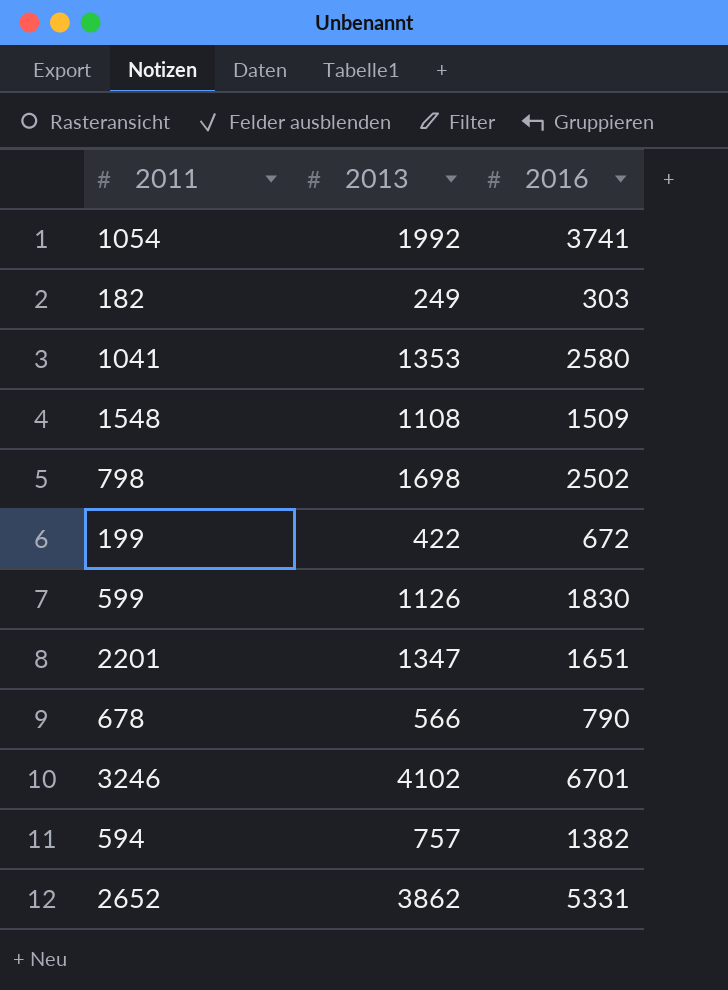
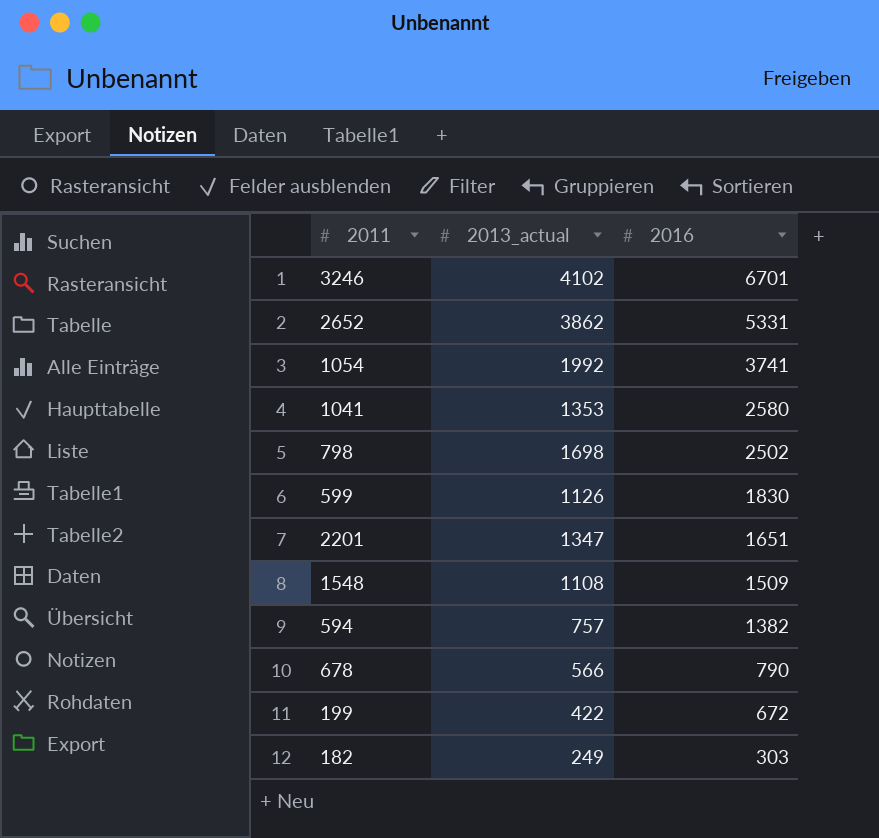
row order: none -> 2016 descending
column name: 2013 -> 2013_actual

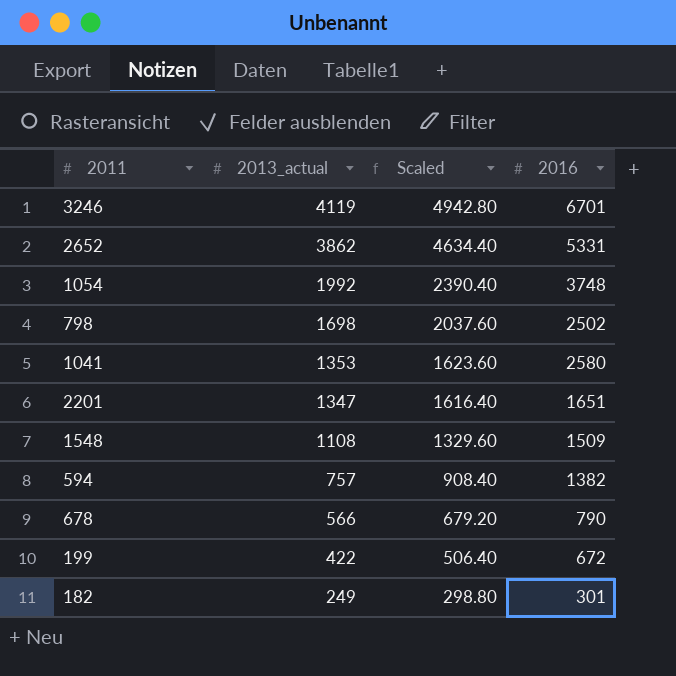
row order: 2016 descending -> 2013_actual descending
column Scaled | formula: none -> [2013_actual] * 1.2
row 599: 1126 | 1830 -> none
3246 | 2013_actual: 4102 -> 4119
1054 | 2016: 3741 -> 3748
182 | 2016: 303 -> 301

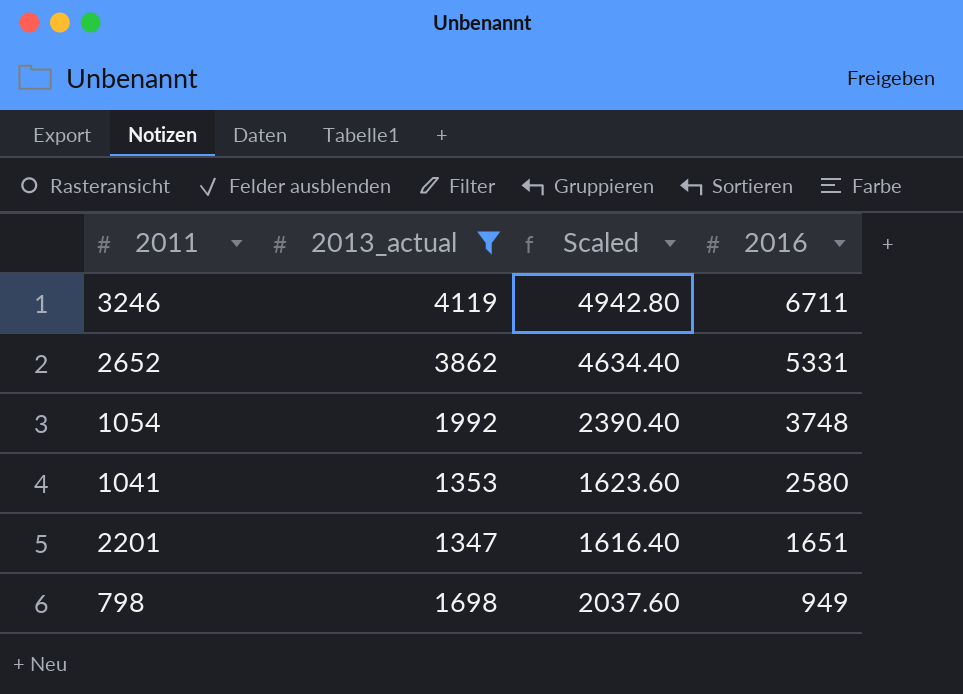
filter: none -> 2013_actual >= 1347
row order: 2013_actual descending -> 2016 descending
3246 | 2016: 6701 -> 6711
798 | 2016: 2502 -> 949

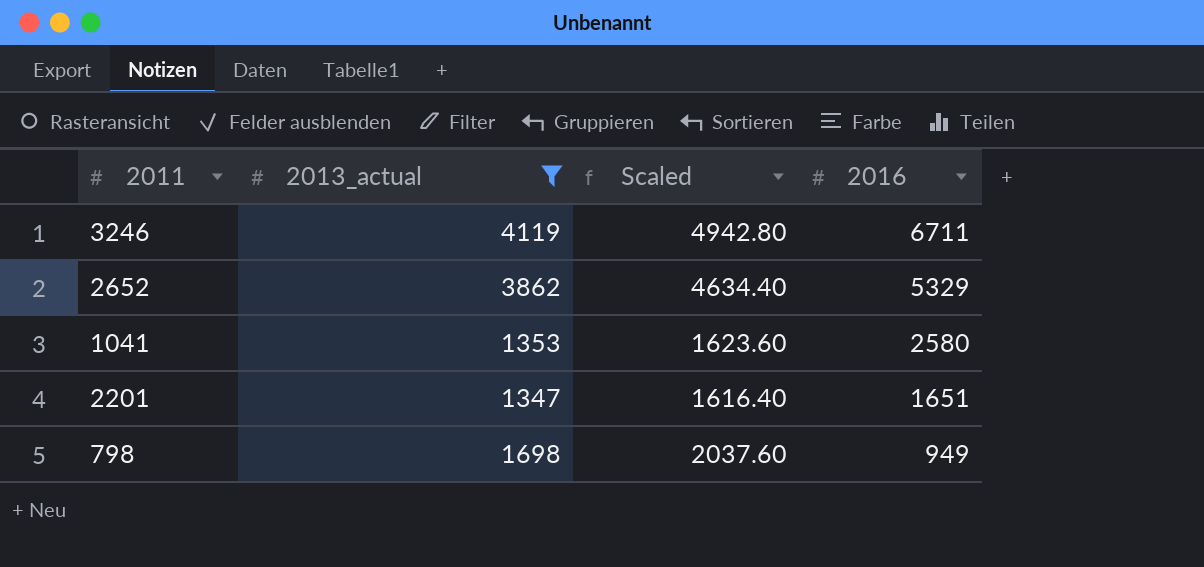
row 1054: 1992 | 2390.40 | 3748 -> none
2652 | 2016: 5331 -> 5329

